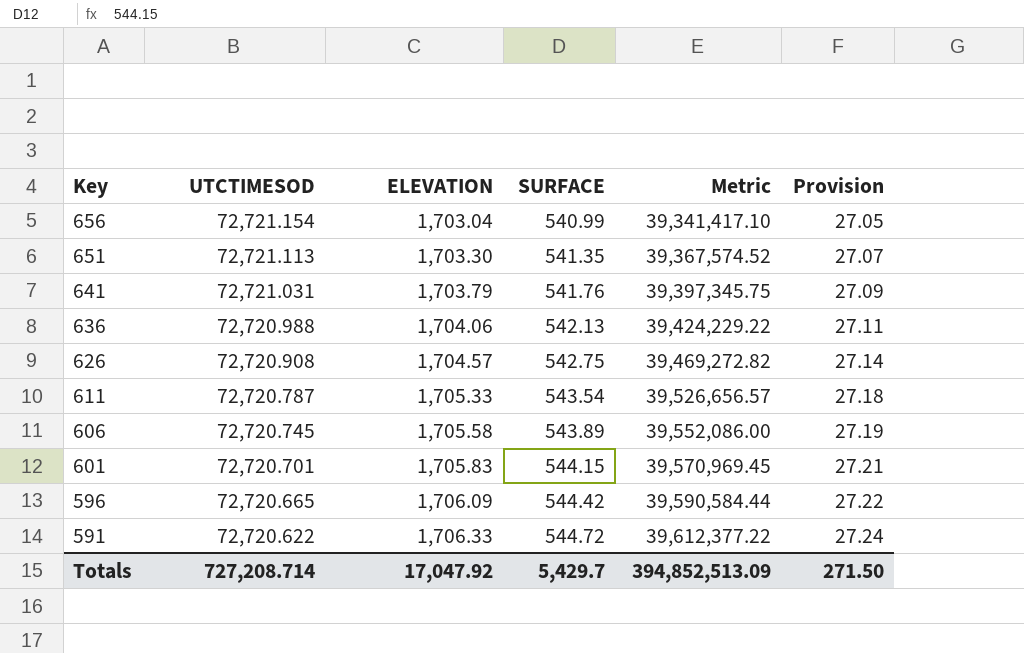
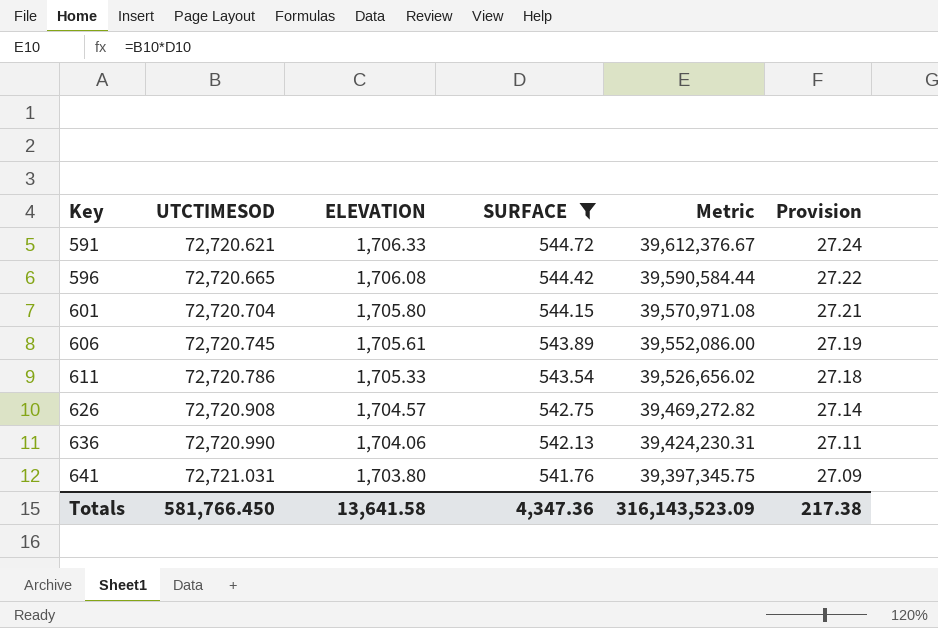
filter: none -> SURFACE >= 541.76
row order: Key descending -> Key ascending
591 | UTCTIMESOD: 72,720.622 -> 72,720.621
591 | Metric: 39,612,377.22 -> 39,612,376.67
596 | ELEVATION: 1,706.09 -> 1,706.08
601 | UTCTIMESOD: 72,720.701 -> 72,720.704
601 | ELEVATION: 1,705.83 -> 1,705.80
601 | Metric: 39,570,969.45 -> 39,570,971.08
606 | ELEVATION: 1,705.58 -> 1,705.61
611 | UTCTIMESOD: 72,720.787 -> 72,720.786
611 | Metric: 39,526,656.57 -> 39,526,656.02
636 | UTCTIMESOD: 72,720.988 -> 72,720.990
636 | Metric: 39,424,229.22 -> 39,424,230.31
641 | ELEVATION: 1,703.79 -> 1,703.80
Totals | UTCTIMESOD: 727,208.714 -> 581,766.450
Totals | ELEVATION: 17,047.92 -> 13,641.58
Totals | SURFACE: 5,429.7 -> 4,347.36
Totals | Metric: 394,852,513.09 -> 316,143,523.09
Totals | Provision: 271.50 -> 217.38

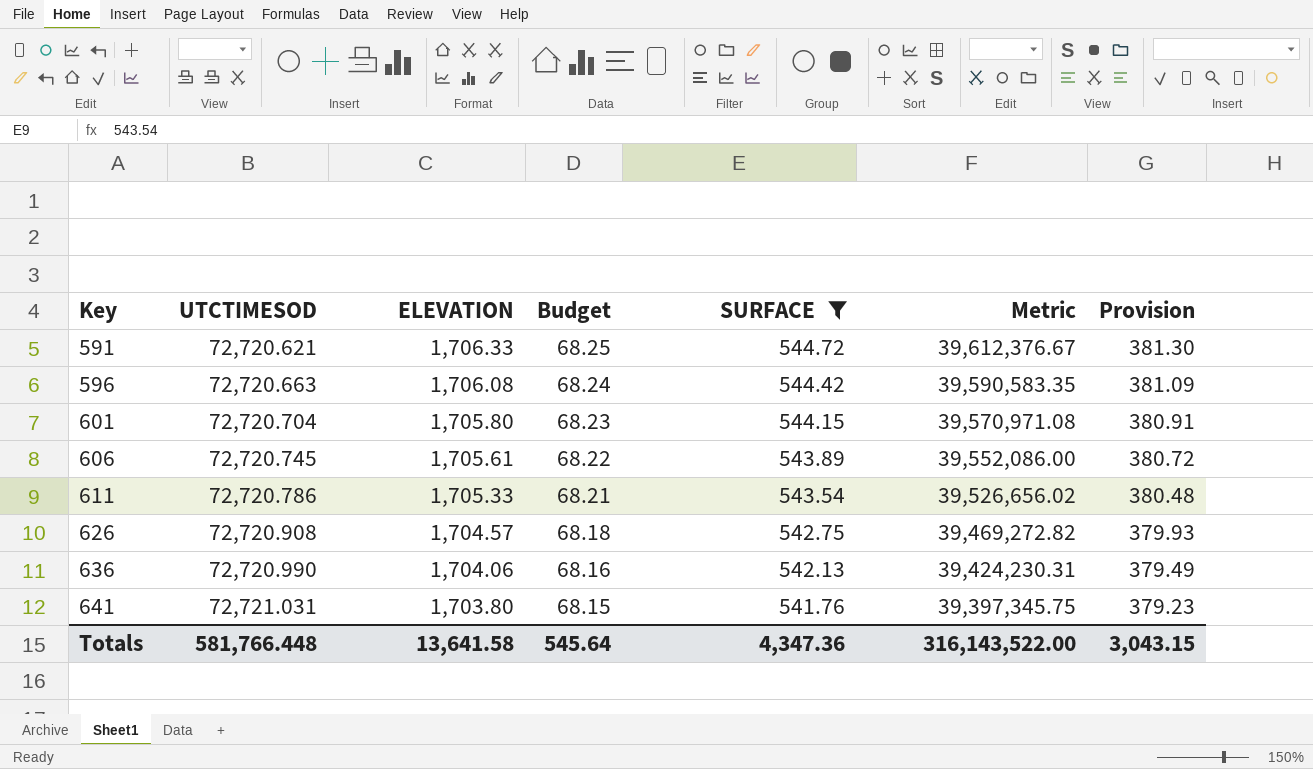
column Budget | formula: none -> [ELEVATION] * 0.04
column Provision | formula: [SURFACE] * 0.05 -> [SURFACE] * 0.7
596 | UTCTIMESOD: 72,720.665 -> 72,720.663
596 | Metric: 39,590,584.44 -> 39,590,583.35
Totals | UTCTIMESOD: 581,766.450 -> 581,766.448
Totals | Metric: 316,143,523.09 -> 316,143,522.00
Totals | Provision: 217.38 -> 3,043.15

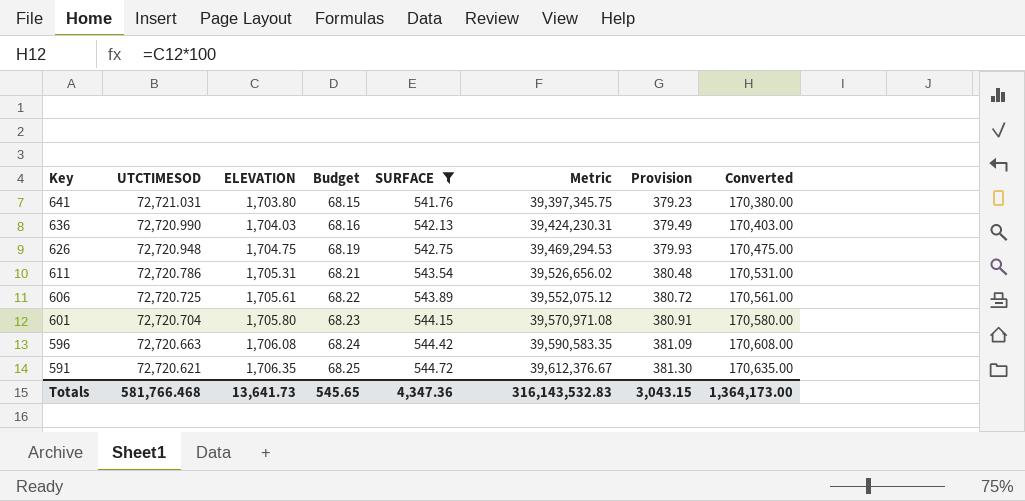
row order: Key ascending -> Key descending
column Converted | formula: none -> [ELEVATION] * 100
636 | ELEVATION: 1,704.06 -> 1,704.03
626 | UTCTIMESOD: 72,720.908 -> 72,720.948
626 | ELEVATION: 1,704.57 -> 1,704.75
626 | Budget: 68.18 -> 68.19
626 | Metric: 39,469,272.82 -> 39,469,294.53
611 | ELEVATION: 1,705.33 -> 1,705.31
606 | UTCTIMESOD: 72,720.745 -> 72,720.725
606 | Metric: 39,552,086.00 -> 39,552,075.12
591 | ELEVATION: 1,706.33 -> 1,706.35
Totals | UTCTIMESOD: 581,766.448 -> 581,766.468
Totals | ELEVATION: 13,641.58 -> 13,641.73
Totals | Budget: 545.64 -> 545.65
Totals | Metric: 316,143,522.00 -> 316,143,532.83

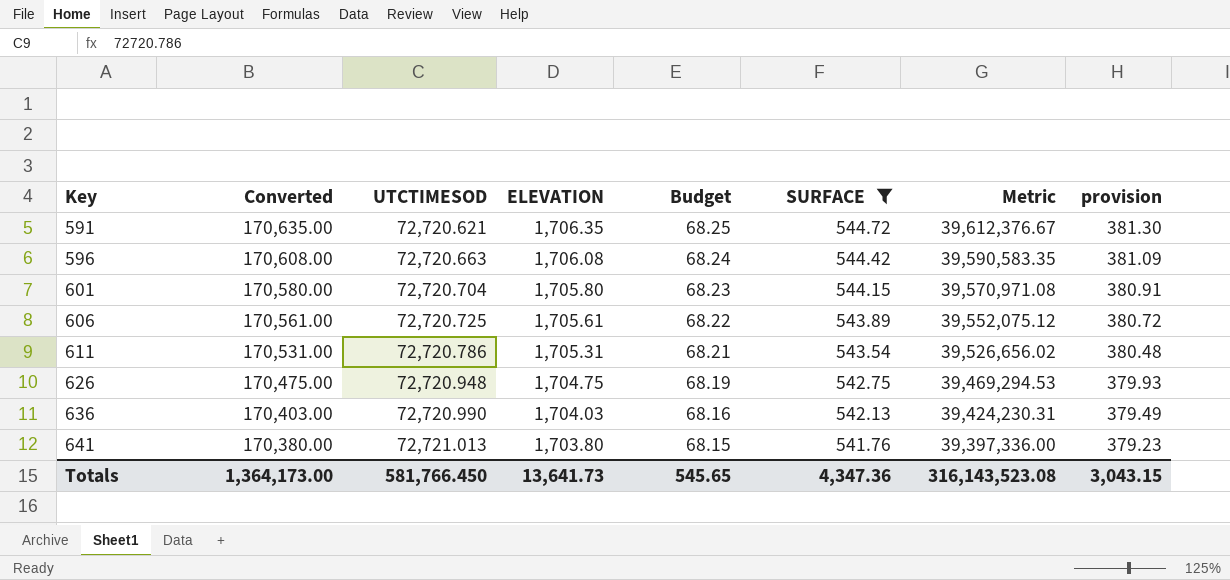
row order: Key descending -> Key ascending
column Converted | position: 8 -> 2
column name: Provision -> provision
641 | UTCTIMESOD: 72,721.031 -> 72,721.013
641 | Metric: 39,397,345.75 -> 39,397,336.00
Totals | UTCTIMESOD: 581,766.468 -> 581,766.450
Totals | Metric: 316,143,532.83 -> 316,143,523.08

